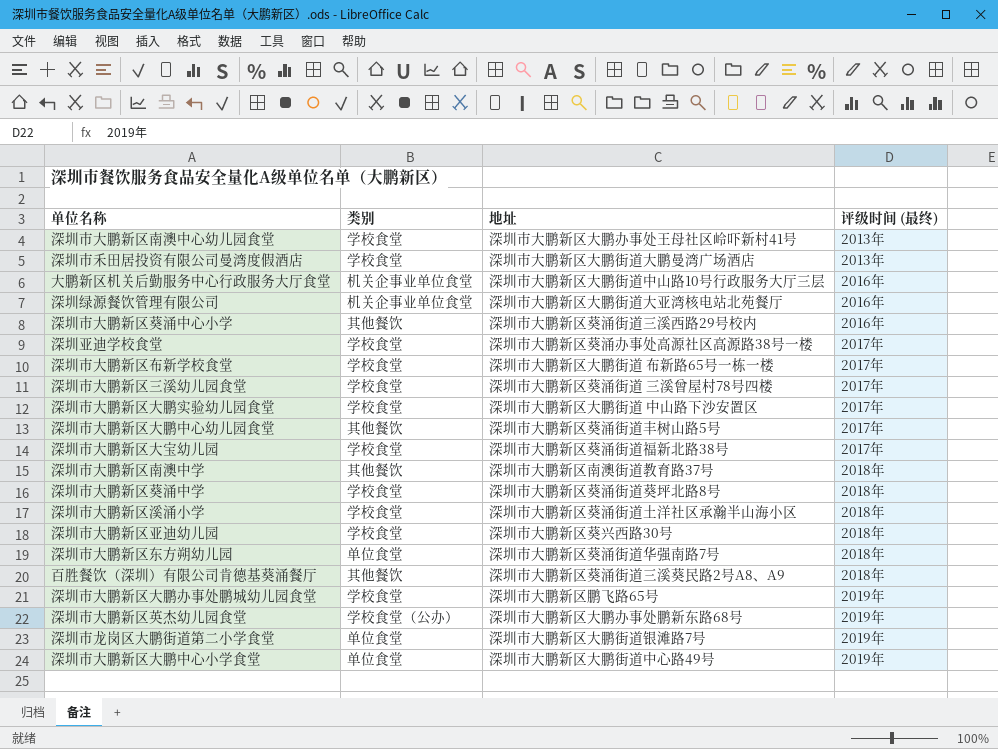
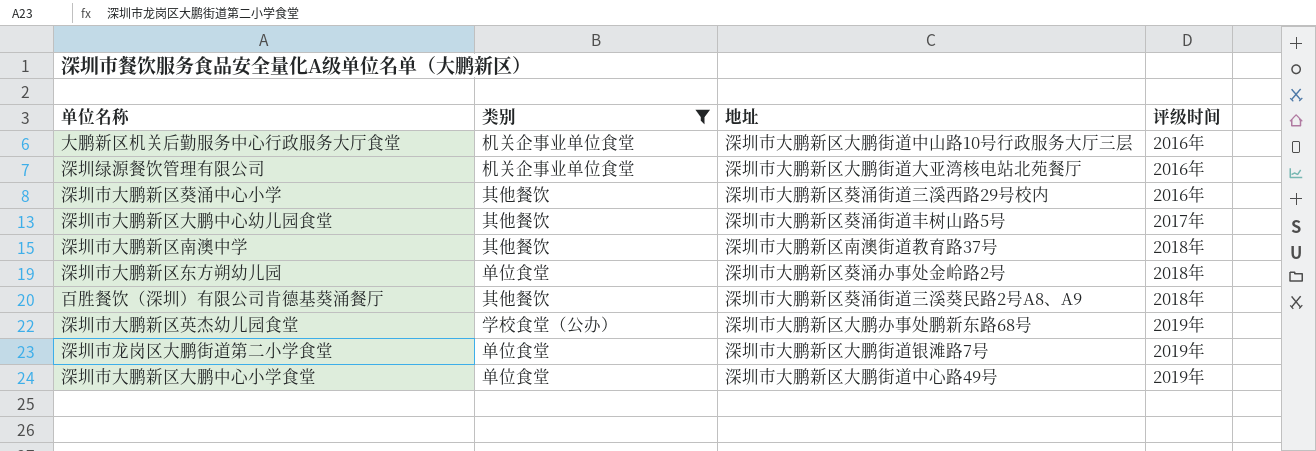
filter: none -> 类别 != 学校食堂
column name: 评级时间 (最终) -> 评级时间
深圳市大鹏新区东方朔幼儿园 | 地址: 深圳市大鹏新区葵涌街道华强南路7号 -> 深圳市大鹏新区葵涌办事处金岭路2号

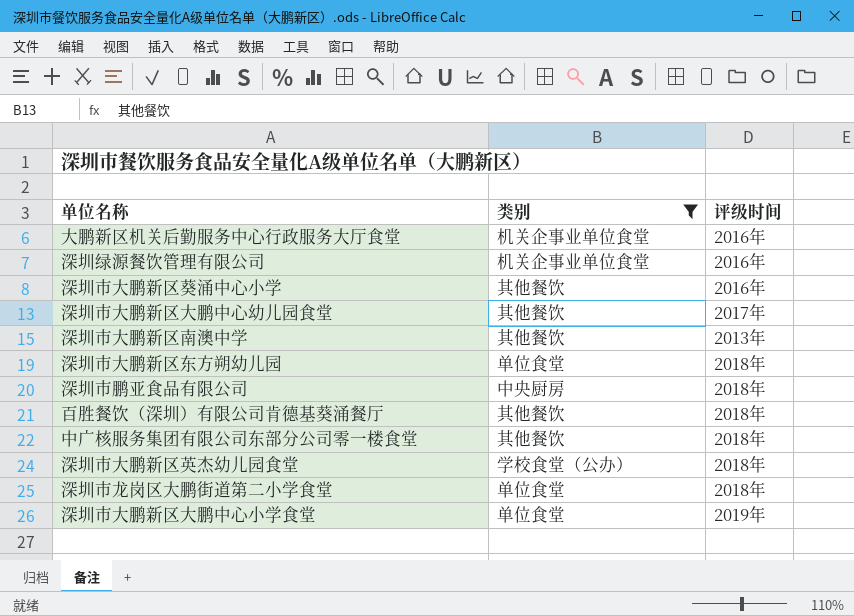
column 地址 | position: 3 -> none
深圳市大鹏新区南澳中学 | 评级时间: 2018年 -> 2013年
row 深圳市鹏亚食品有限公司: none -> 中央厨房 | 2018年
row 中广核服务集团有限公司东部分公司零一楼食堂: none -> 其他餐饮 | 2018年
深圳市大鹏新区英杰幼儿园食堂 | 评级时间: 2019年 -> 2018年
深圳市龙岗区大鹏街道第二小学食堂 | 评级时间: 2019年 -> 2018年

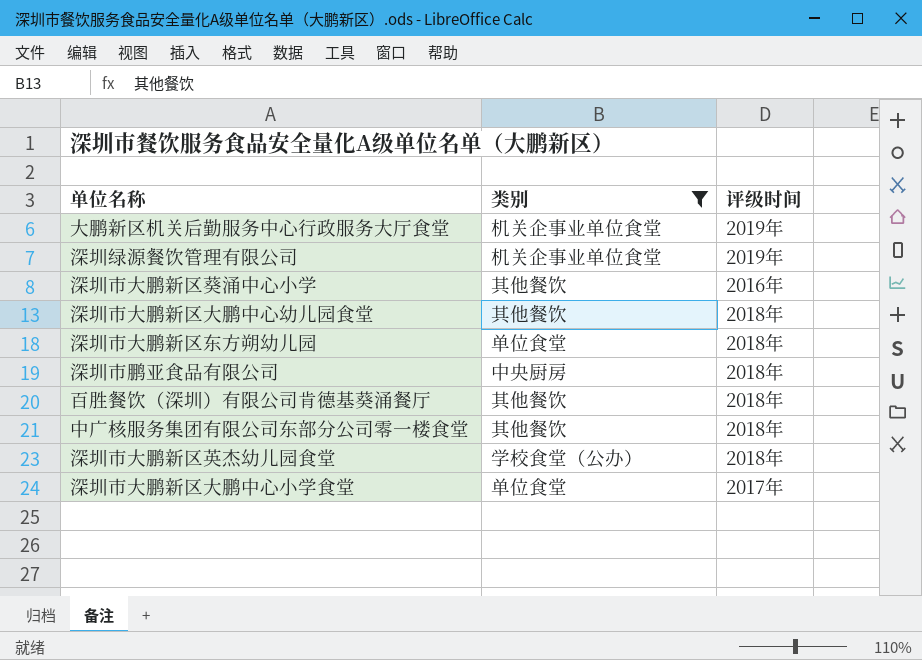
row 深圳市大鹏新区南澳中学: 其他餐饮 | 2013年 -> none
row 深圳市龙岗区大鹏街道第二小学食堂: 单位食堂 | 2018年 -> none
大鹏新区机关后勤服务中心行政服务大厅食堂 | 评级时间: 2016年 -> 2019年
深圳绿源餐饮管理有限公司 | 评级时间: 2016年 -> 2019年
深圳市大鹏新区大鹏中心幼儿园食堂 | 评级时间: 2017年 -> 2018年
深圳市大鹏新区大鹏中心小学食堂 | 评级时间: 2019年 -> 2017年

